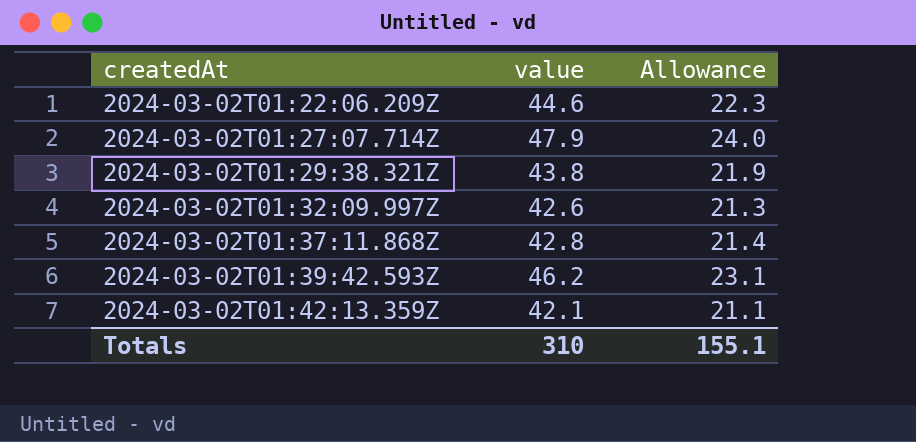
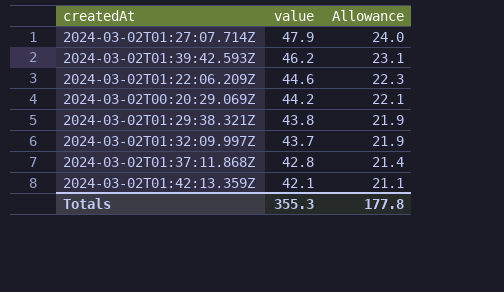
row order: createdAt ascending -> value descending
row 2024-03-02T00:20:29.069Z: none -> 44.2 | 22.1
2024-03-02T01:32:09.997Z | value: 42.6 -> 43.7
2024-03-02T01:32:09.997Z | Allowance: 21.3 -> 21.9
Totals | value: 310 -> 355.3
Totals | Allowance: 155.1 -> 177.8

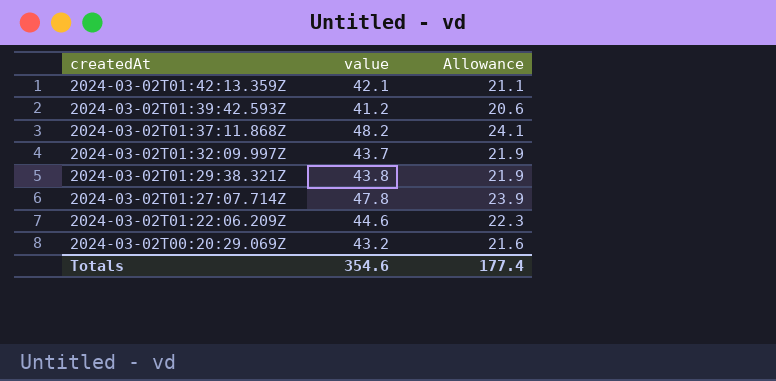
row order: value descending -> createdAt descending
2024-03-02T01:39:42.593Z | value: 46.2 -> 41.2
2024-03-02T01:39:42.593Z | Allowance: 23.1 -> 20.6
2024-03-02T01:37:11.868Z | value: 42.8 -> 48.2
2024-03-02T01:37:11.868Z | Allowance: 21.4 -> 24.1
2024-03-02T01:27:07.714Z | value: 47.9 -> 47.8
2024-03-02T01:27:07.714Z | Allowance: 24.0 -> 23.9
2024-03-02T00:20:29.069Z | value: 44.2 -> 43.2
2024-03-02T00:20:29.069Z | Allowance: 22.1 -> 21.6
Totals | value: 355.3 -> 354.6
Totals | Allowance: 177.8 -> 177.4

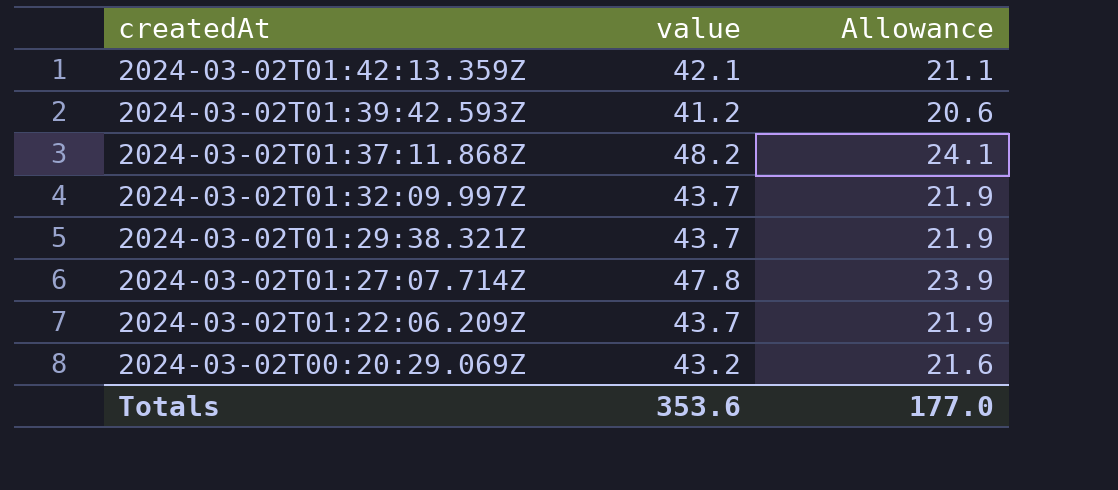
2024-03-02T01:29:38.321Z | value: 43.8 -> 43.7
2024-03-02T01:22:06.209Z | value: 44.6 -> 43.7
2024-03-02T01:22:06.209Z | Allowance: 22.3 -> 21.9
Totals | value: 354.6 -> 353.6
Totals | Allowance: 177.4 -> 177.0

